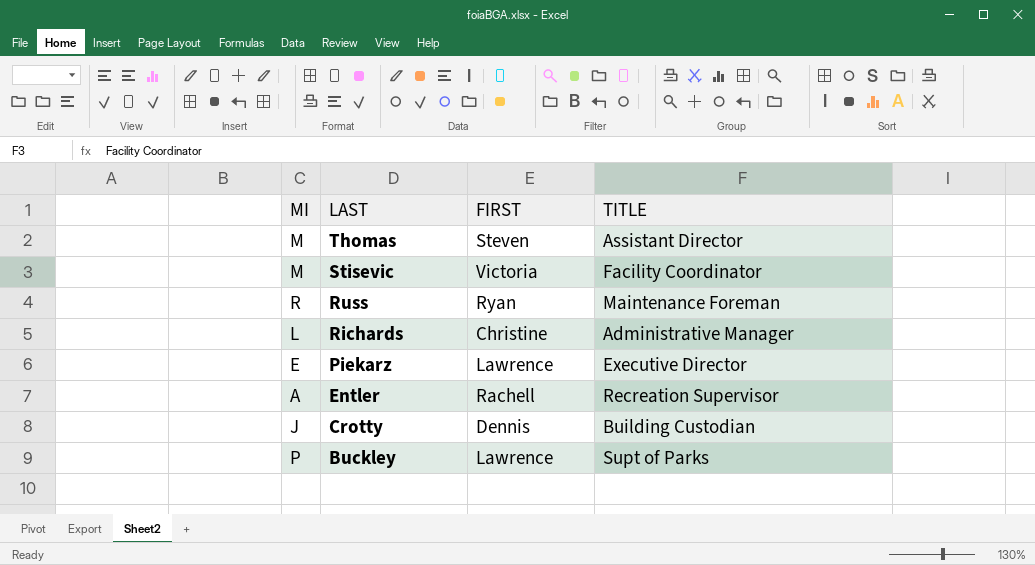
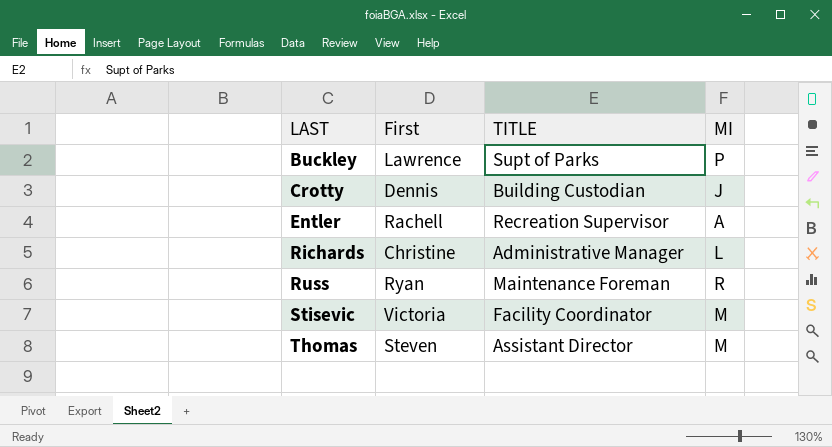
row order: LAST descending -> LAST ascending
column name: FIRST -> First
column MI | position: 1 -> 4
row Piekarz: E | Lawrence | Executive Director -> none

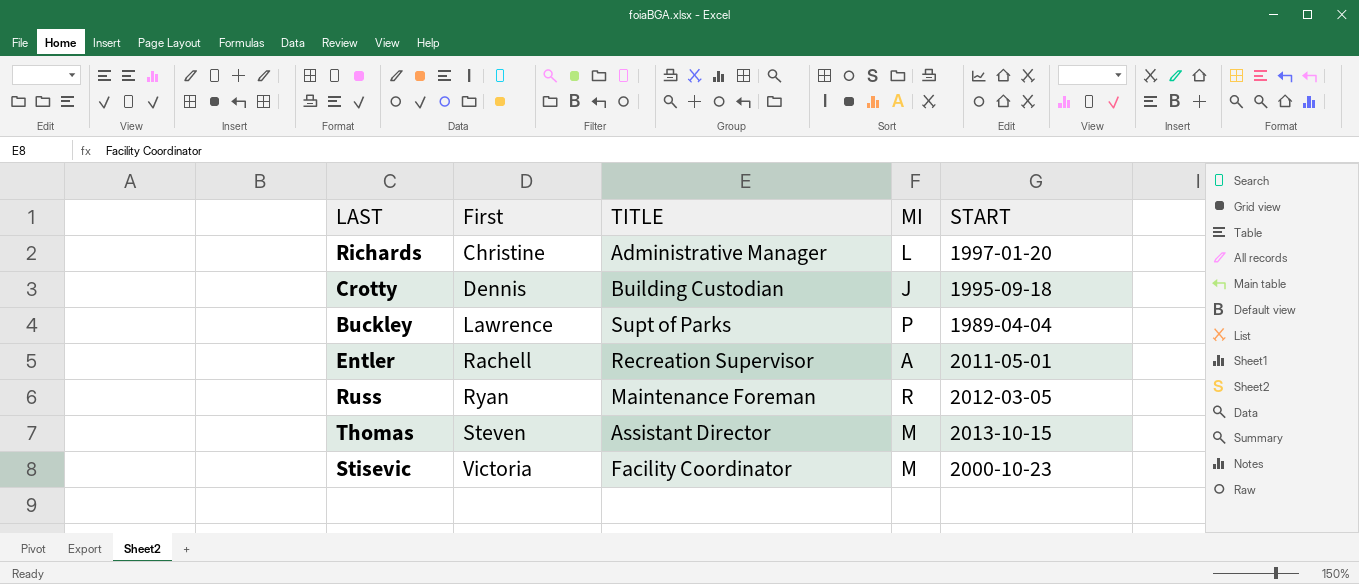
row order: LAST ascending -> First ascending
column START | position: none -> 5

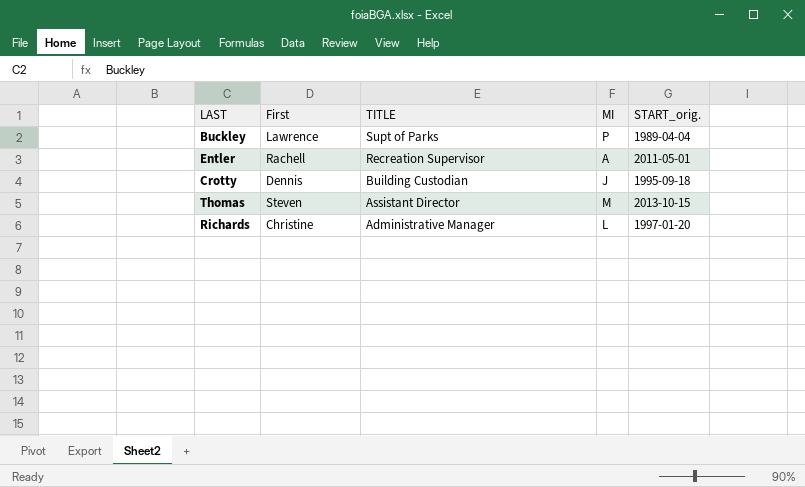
row order: First ascending -> TITLE descending
column name: START -> START_orig.
row Russ: Ryan | Maintenance Foreman | R | 2012-03-05 -> none
row Stisevic: Victoria | Facility Coordinator | M | 2000-10-23 -> none

